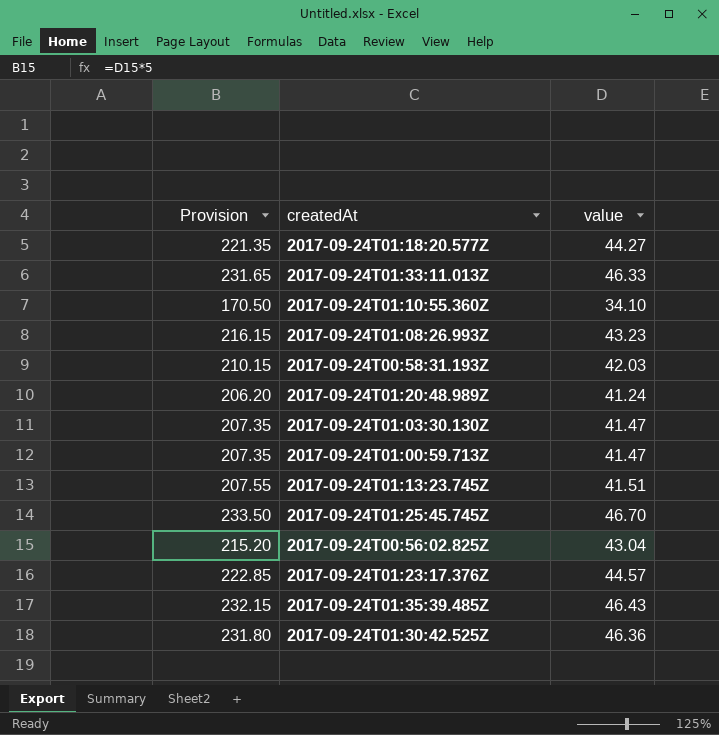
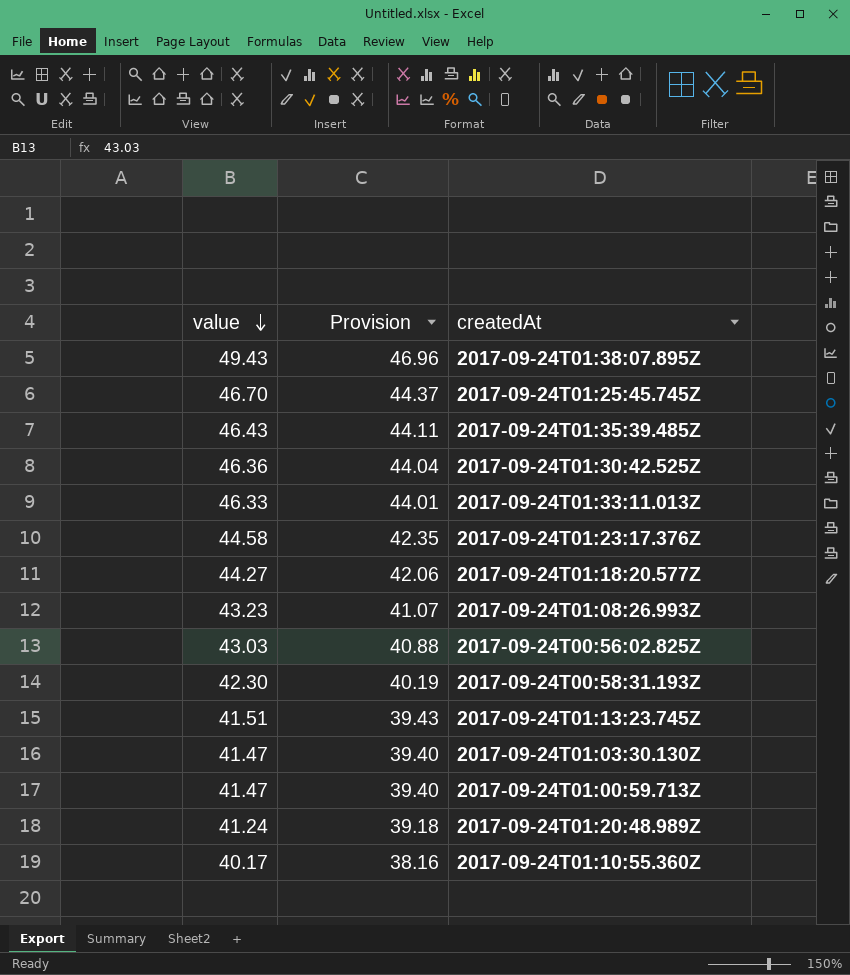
row order: none -> value descending
column value | position: 3 -> 1
column Provision | formula: [value] * 5 -> [value] * 0.95
row 2017-09-24T01:38:07.895Z: none -> 49.43 | 46.96
2017-09-24T01:23:17.376Z | value: 44.57 -> 44.58
2017-09-24T00:56:02.825Z | value: 43.04 -> 43.03
2017-09-24T00:58:31.193Z | value: 42.03 -> 42.30
2017-09-24T01:10:55.360Z | value: 34.10 -> 40.17

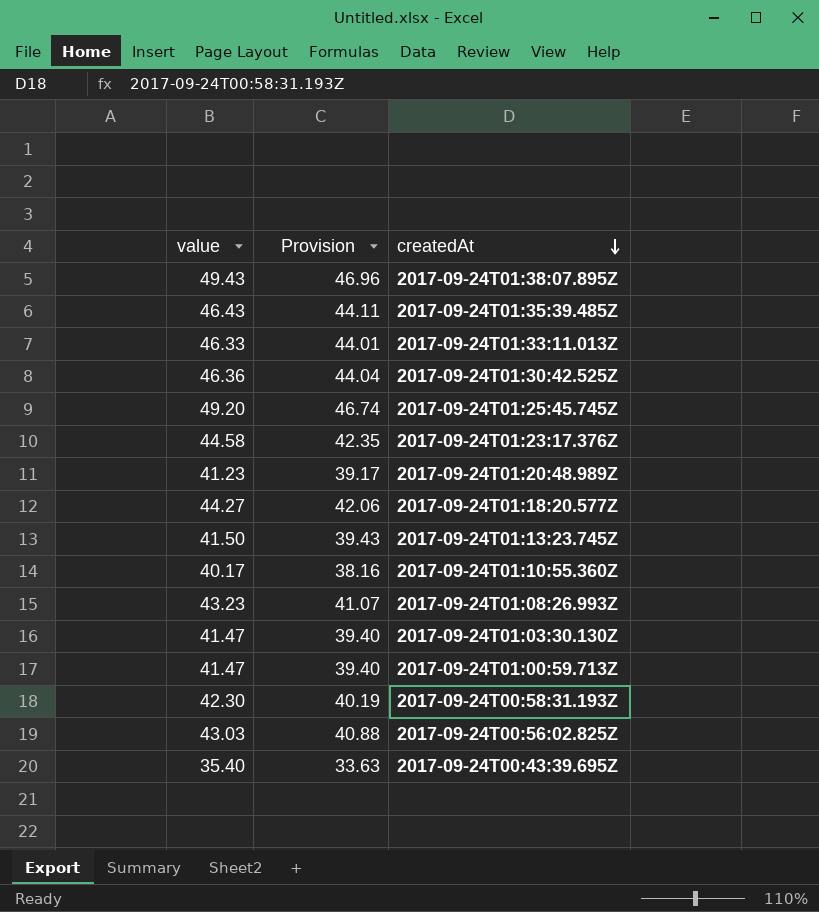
row order: value descending -> createdAt descending
2017-09-24T01:25:45.745Z | value: 46.70 -> 49.20
2017-09-24T01:25:45.745Z | Provision: 44.37 -> 46.74
2017-09-24T01:20:48.989Z | value: 41.24 -> 41.23
2017-09-24T01:20:48.989Z | Provision: 39.18 -> 39.17
2017-09-24T01:13:23.745Z | value: 41.51 -> 41.50
row 2017-09-24T00:43:39.695Z: none -> 35.40 | 33.63

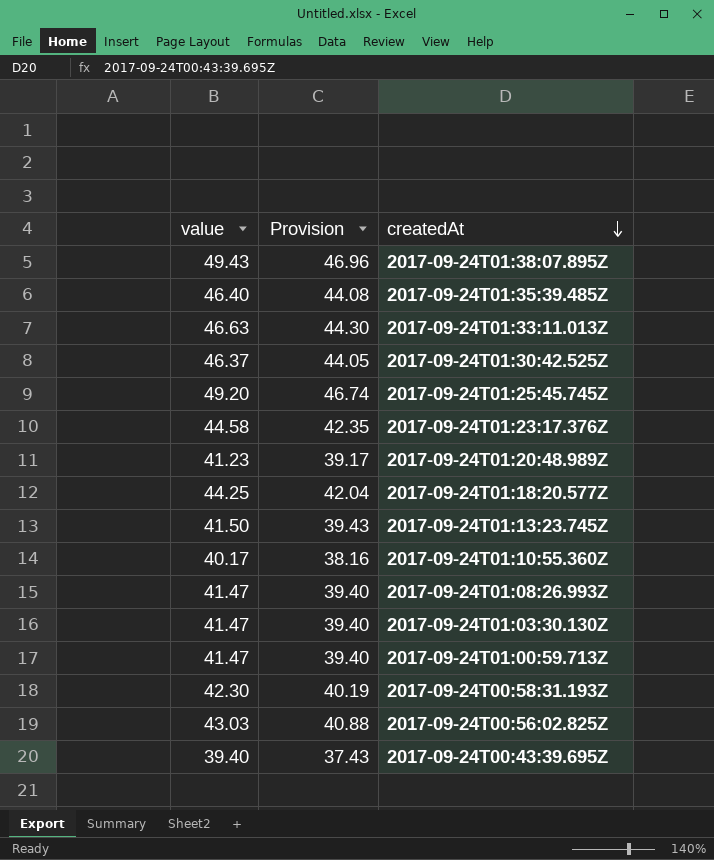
2017-09-24T01:35:39.485Z | value: 46.43 -> 46.40
2017-09-24T01:35:39.485Z | Provision: 44.11 -> 44.08
2017-09-24T01:33:11.013Z | value: 46.33 -> 46.63
2017-09-24T01:33:11.013Z | Provision: 44.01 -> 44.30
2017-09-24T01:30:42.525Z | value: 46.36 -> 46.37
2017-09-24T01:30:42.525Z | Provision: 44.04 -> 44.05
2017-09-24T01:18:20.577Z | value: 44.27 -> 44.25
2017-09-24T01:18:20.577Z | Provision: 42.06 -> 42.04
2017-09-24T01:08:26.993Z | value: 43.23 -> 41.47
2017-09-24T01:08:26.993Z | Provision: 41.07 -> 39.40
2017-09-24T00:43:39.695Z | value: 35.40 -> 39.40
2017-09-24T00:43:39.695Z | Provision: 33.63 -> 37.43

